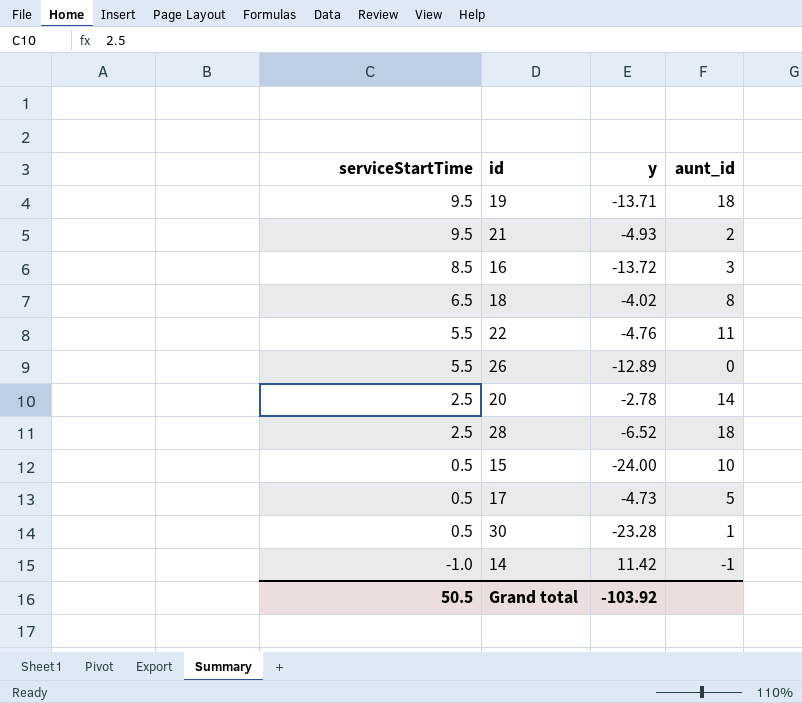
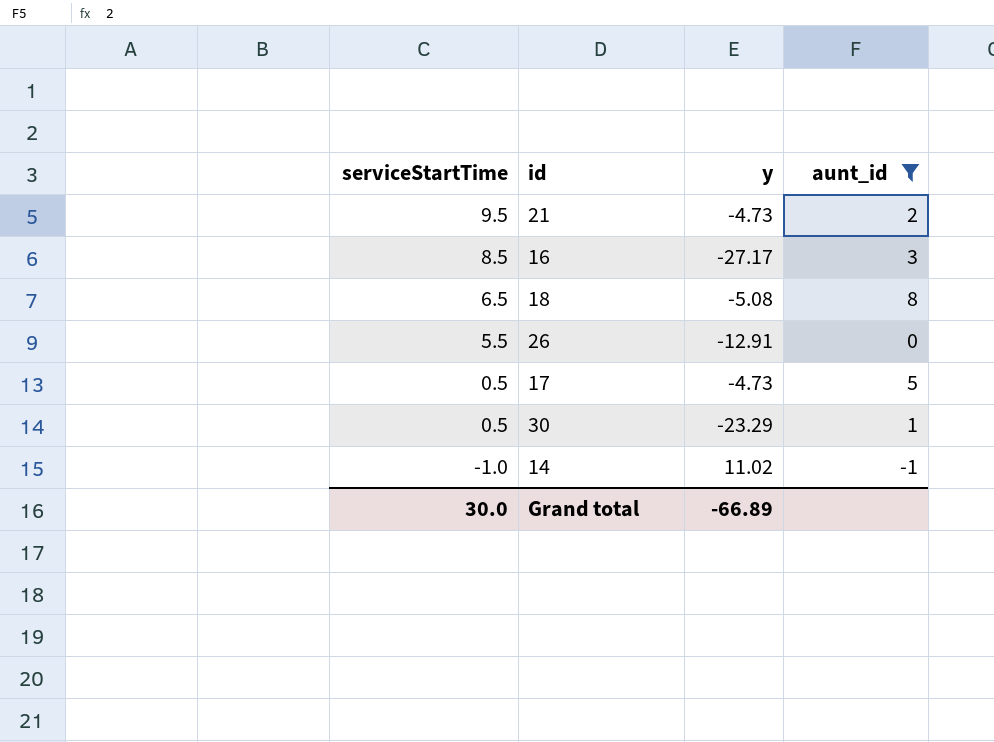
filter: none -> aunt_id <= 8
21 | y: -4.93 -> -4.73
16 | y: -13.72 -> -27.17
18 | y: -4.02 -> -5.08
26 | y: -12.89 -> -12.91
30 | y: -23.28 -> -23.29
14 | y: 11.42 -> 11.02
Grand total | serviceStartTime: 50.5 -> 30.0
Grand total | y: -103.92 -> -66.89

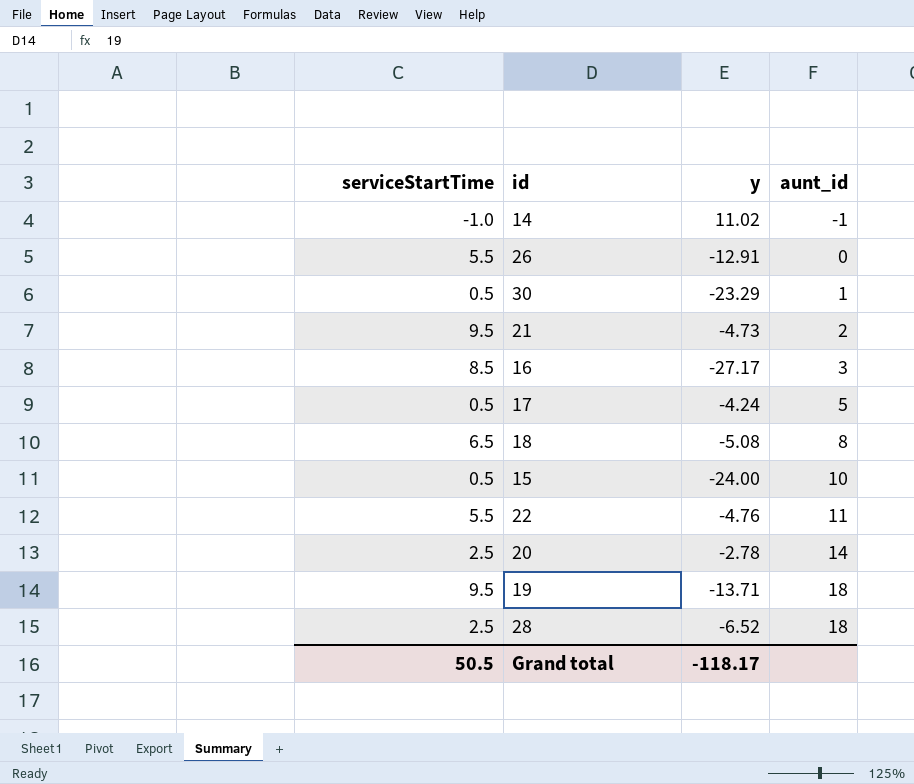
filter: aunt_id <= 8 -> none
row order: serviceStartTime descending -> aunt_id ascending
17 | y: -4.73 -> -4.24
Grand total | serviceStartTime: 30.0 -> 50.5
Grand total | y: -66.89 -> -118.17

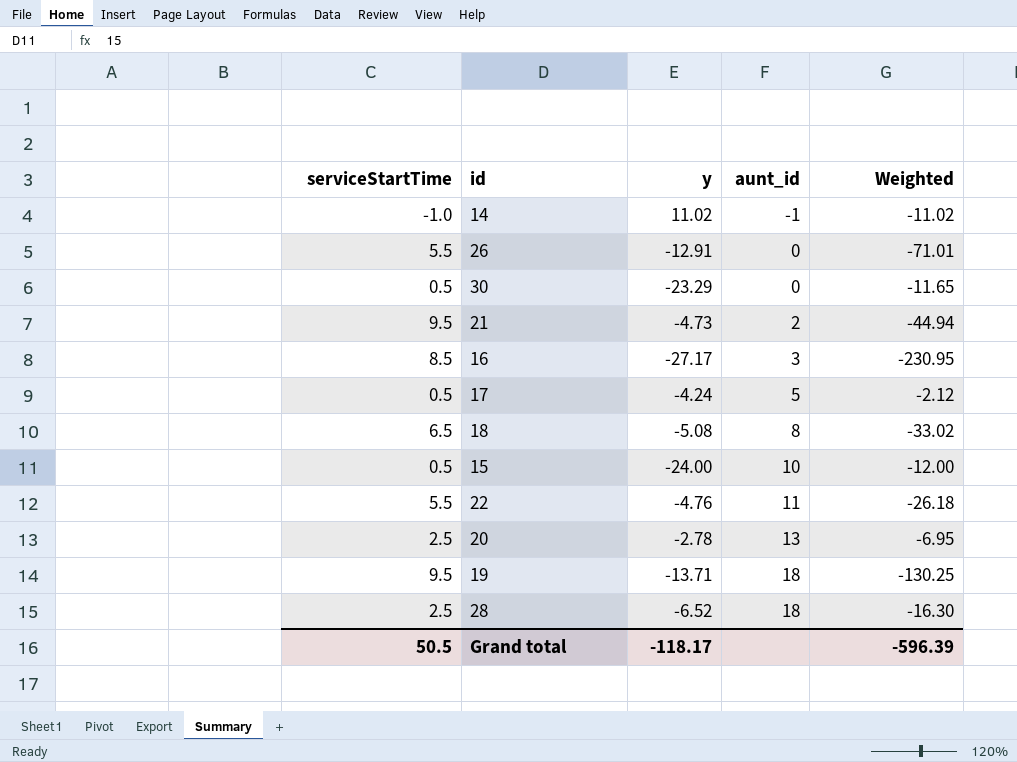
column Weighted | formula: none -> [serviceStartTime] * [y]
30 | aunt_id: 1 -> 0
20 | aunt_id: 14 -> 13

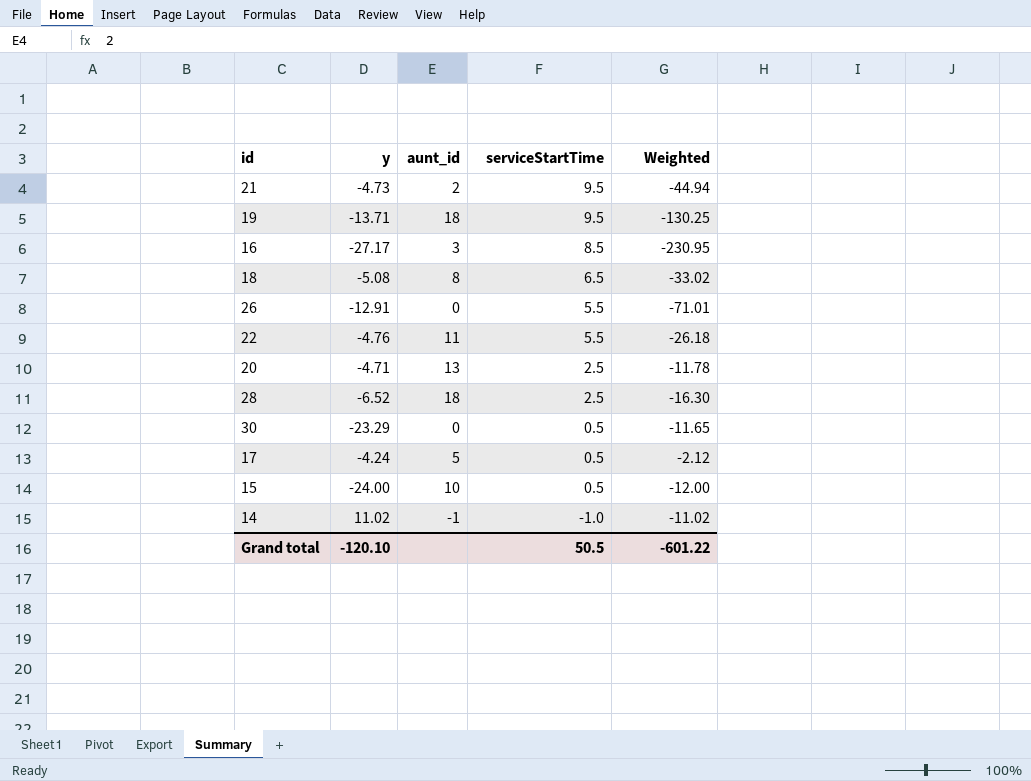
row order: aunt_id ascending -> serviceStartTime descending
column serviceStartTime | position: 1 -> 4
20 | y: -2.78 -> -4.71
20 | Weighted: -6.95 -> -11.78
Grand total | y: -118.17 -> -120.10
Grand total | Weighted: -596.39 -> -601.22

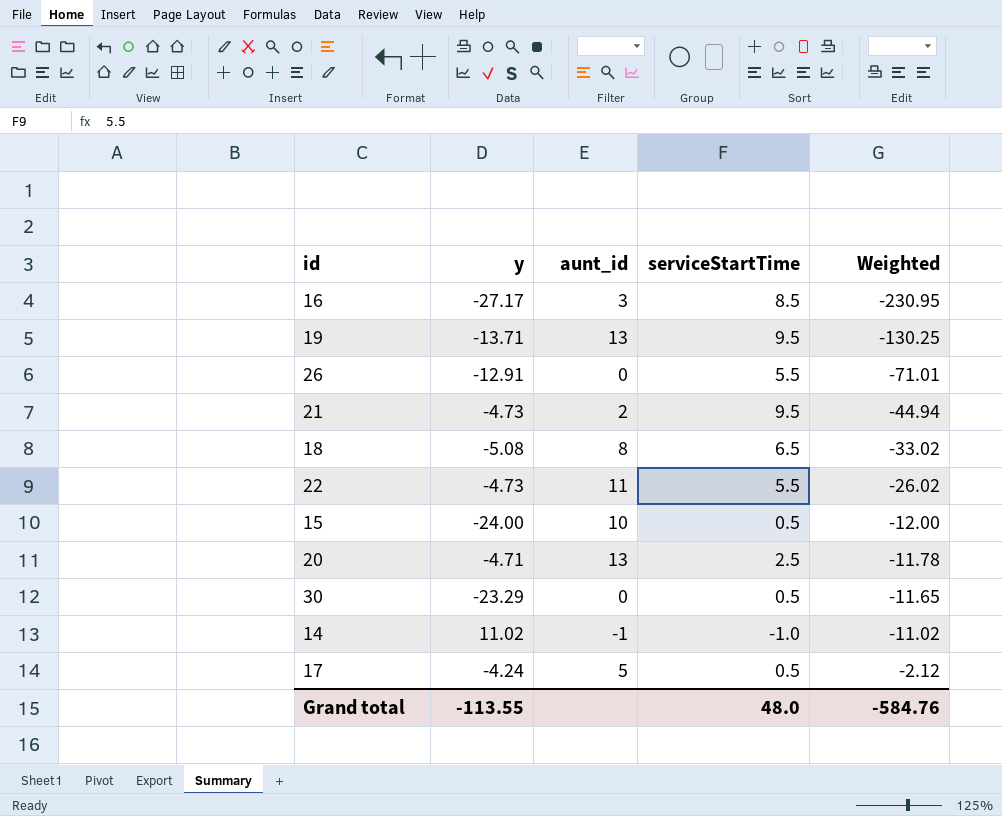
row order: serviceStartTime descending -> Weighted ascending
row 28: -6.52 | 18 | 2.5 | -16.30 -> none
19 | aunt_id: 18 -> 13
22 | y: -4.76 -> -4.73
22 | Weighted: -26.18 -> -26.02
Grand total | y: -120.10 -> -113.55
Grand total | serviceStartTime: 50.5 -> 48.0
Grand total | Weighted: -601.22 -> -584.76

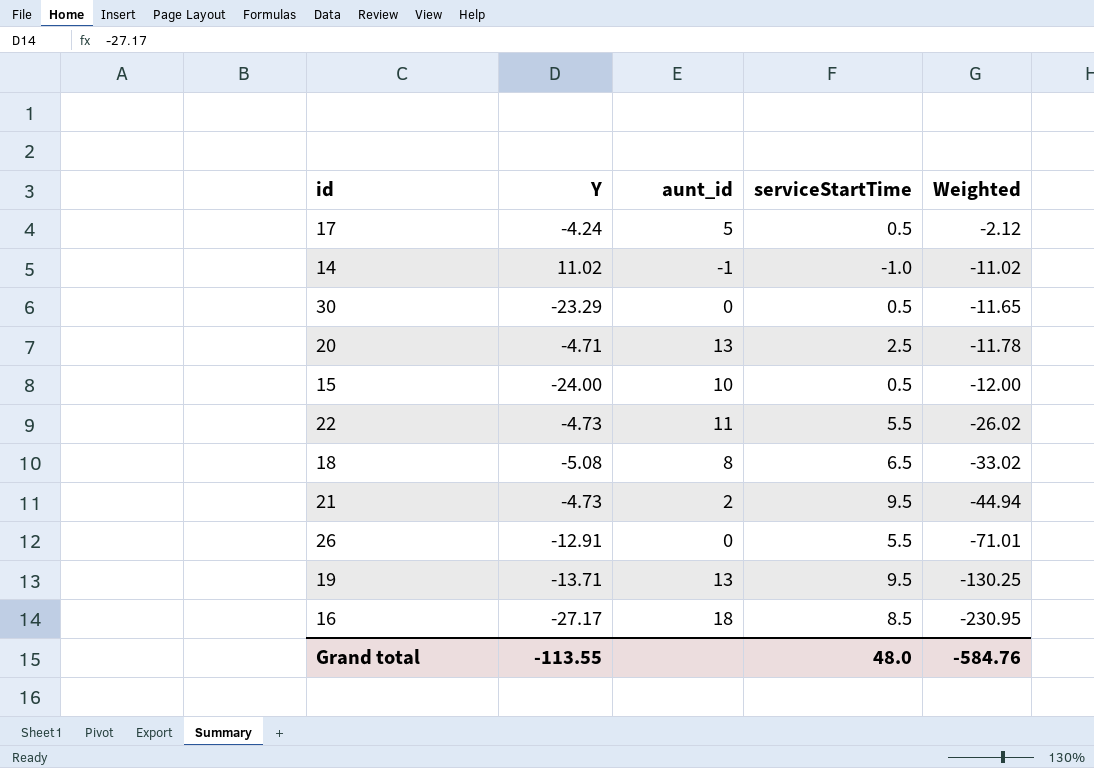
row order: Weighted ascending -> Weighted descending
column name: y -> Y
16 | aunt_id: 3 -> 18

